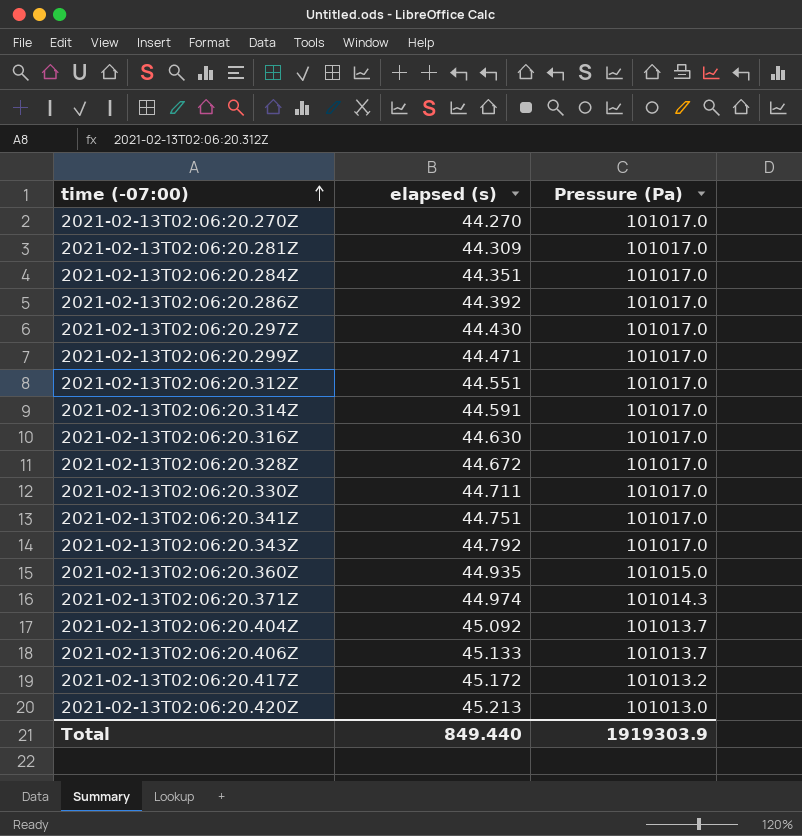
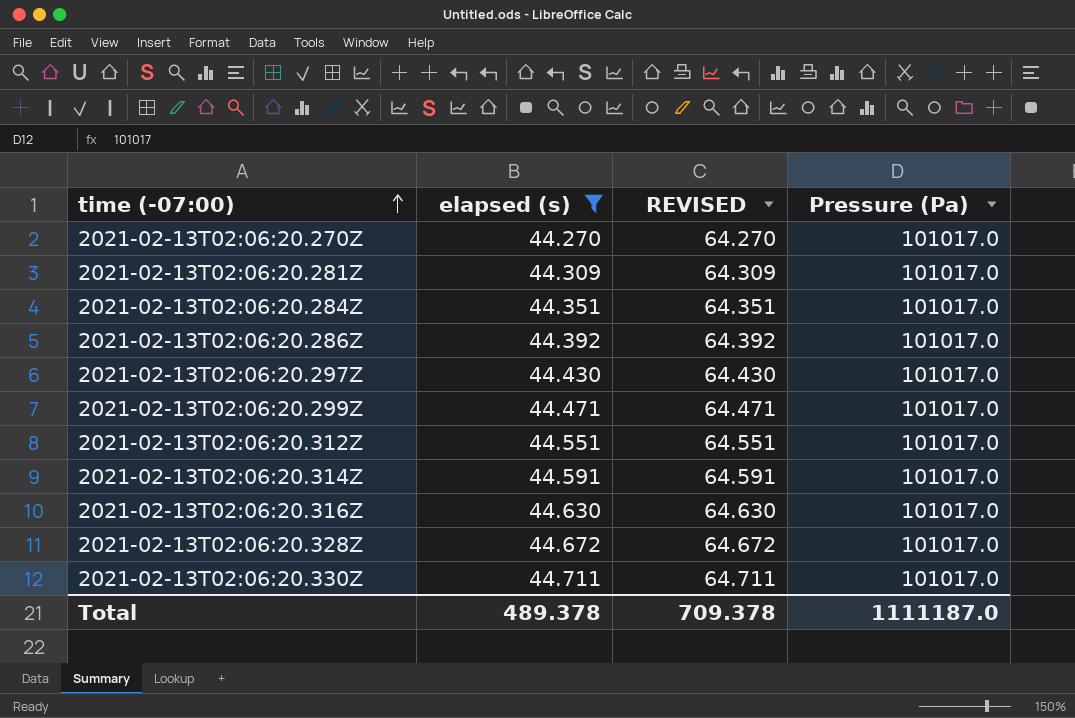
filter: none -> elapsed (s) <= 44.711
column REVISED | formula: none -> [elapsed (s)] + 20
Total | elapsed (s): 849.440 -> 489.378
Total | Pressure (Pa): 1919303.9 -> 1111187.0

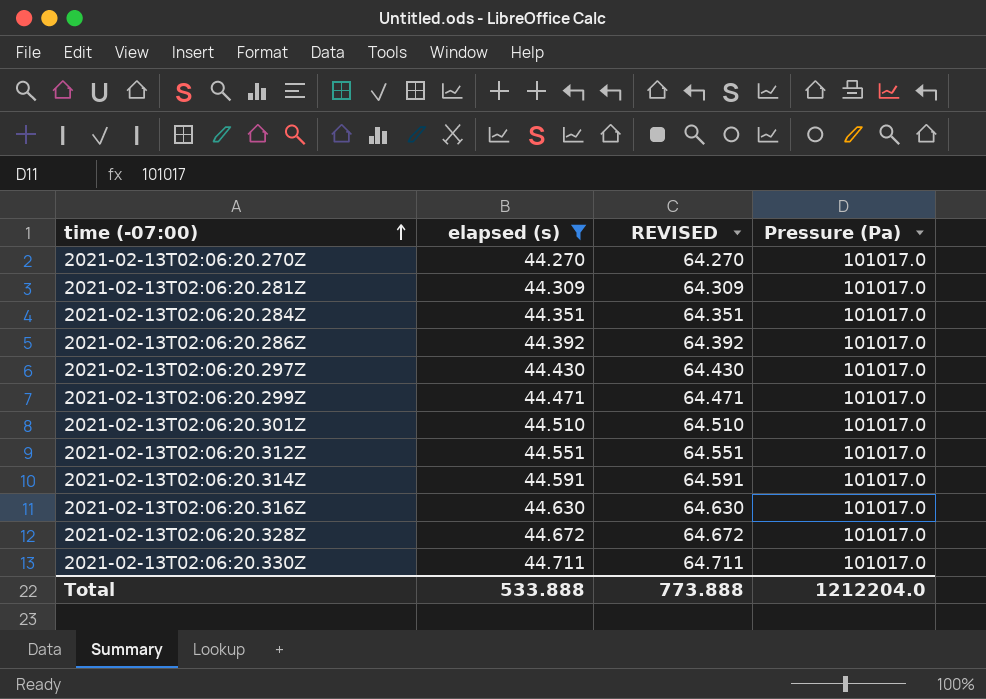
row 2021-02-13T02:06:20.301Z: none -> 44.510 | 64.510 | 101017.0
Total | elapsed (s): 489.378 -> 533.888
Total | REVISED: 709.378 -> 773.888
Total | Pressure (Pa): 1111187.0 -> 1212204.0

